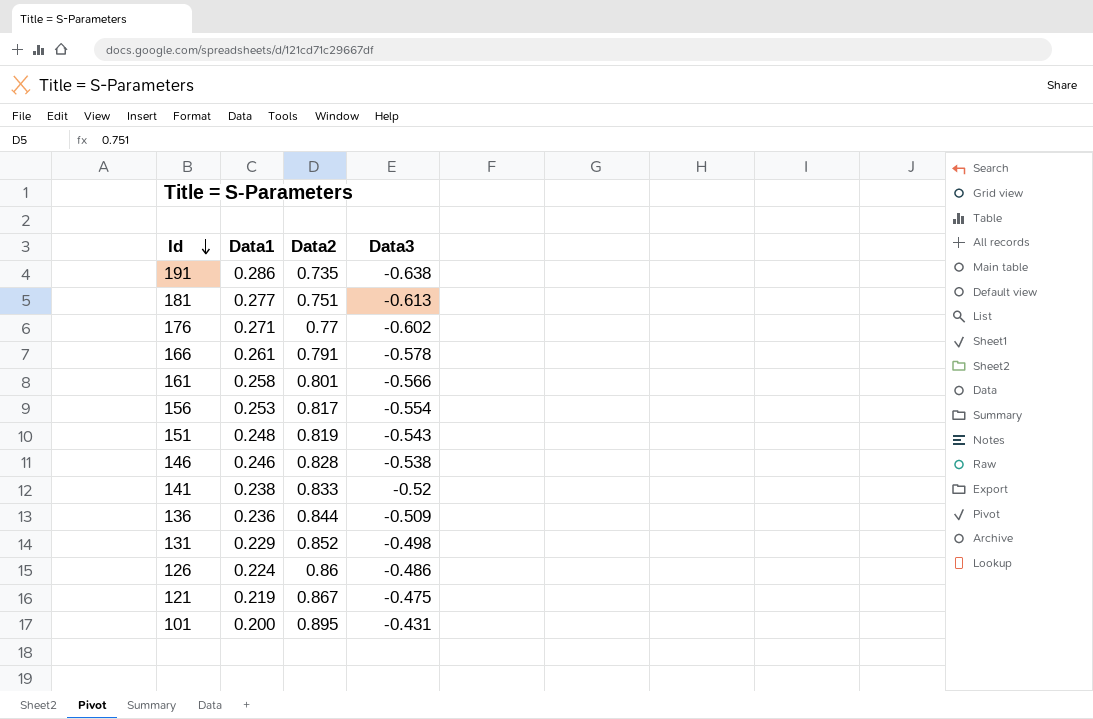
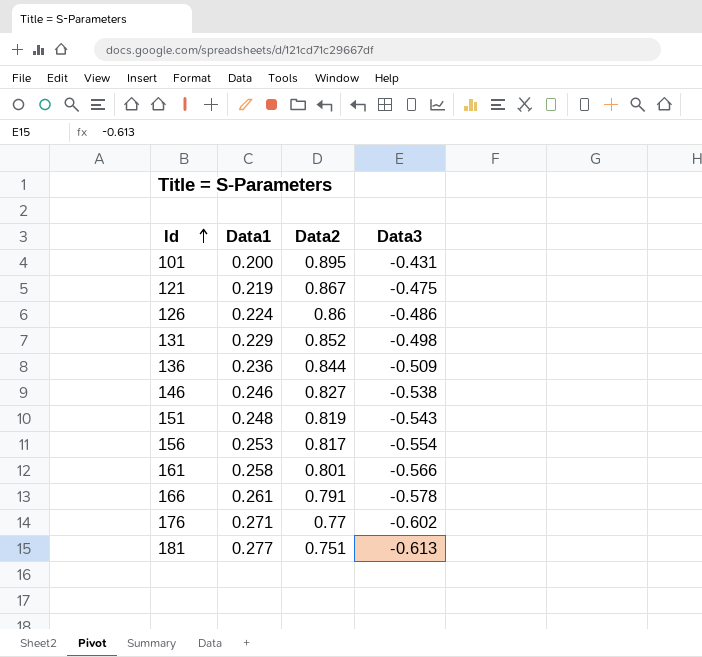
row order: Id descending -> Id ascending
row 191: 0.286 | 0.735 | -0.638 -> none
row 141: 0.238 | 0.833 | -0.52 -> none
146 | Data2: 0.828 -> 0.827

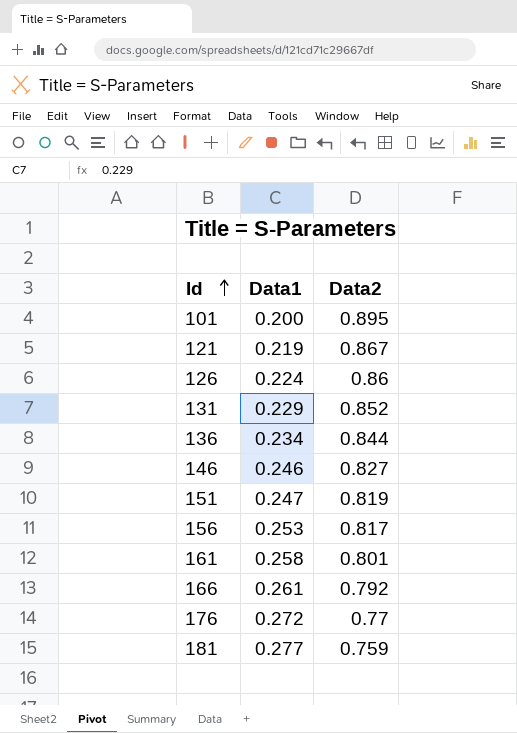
column Data3 | position: 4 -> none
136 | Data1: 0.236 -> 0.234
151 | Data1: 0.248 -> 0.247
166 | Data2: 0.791 -> 0.792
176 | Data1: 0.271 -> 0.272
181 | Data2: 0.751 -> 0.759

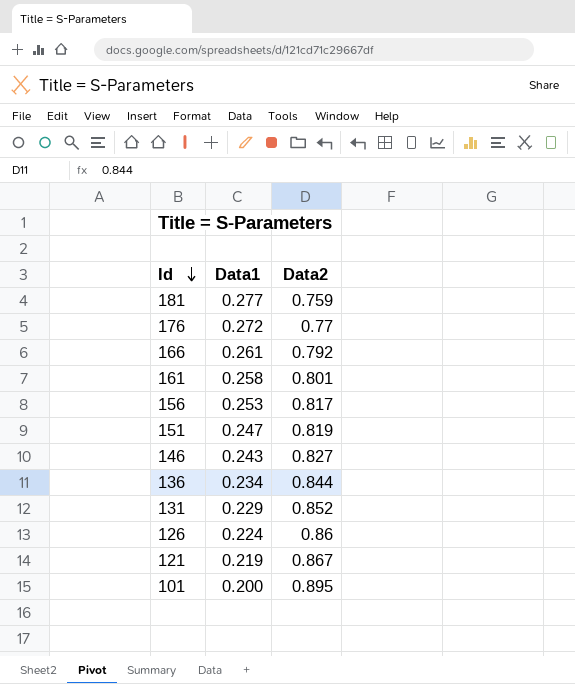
row order: Id ascending -> Id descending
146 | Data1: 0.246 -> 0.243

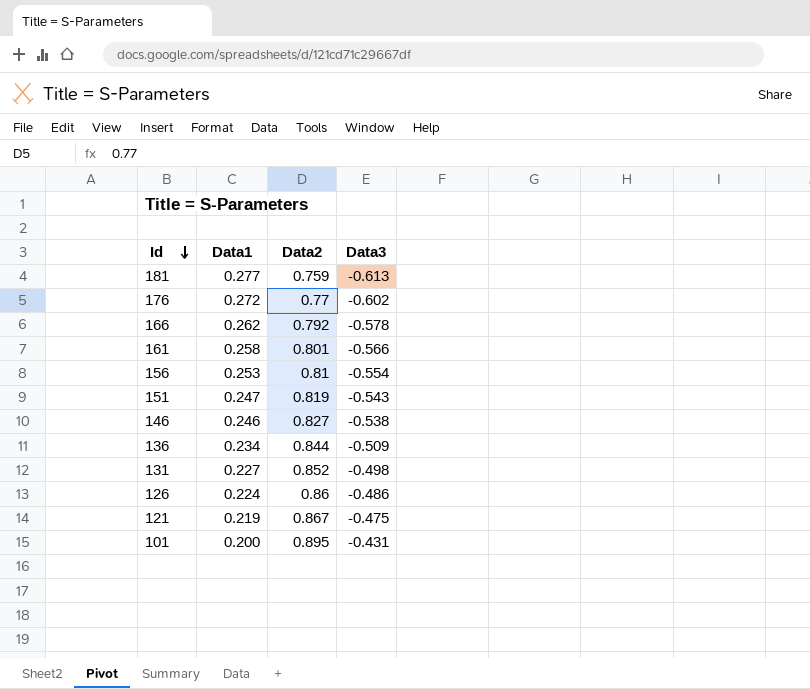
column Data3 | position: none -> 4
166 | Data1: 0.261 -> 0.262
156 | Data2: 0.817 -> 0.81
146 | Data1: 0.243 -> 0.246
131 | Data1: 0.229 -> 0.227

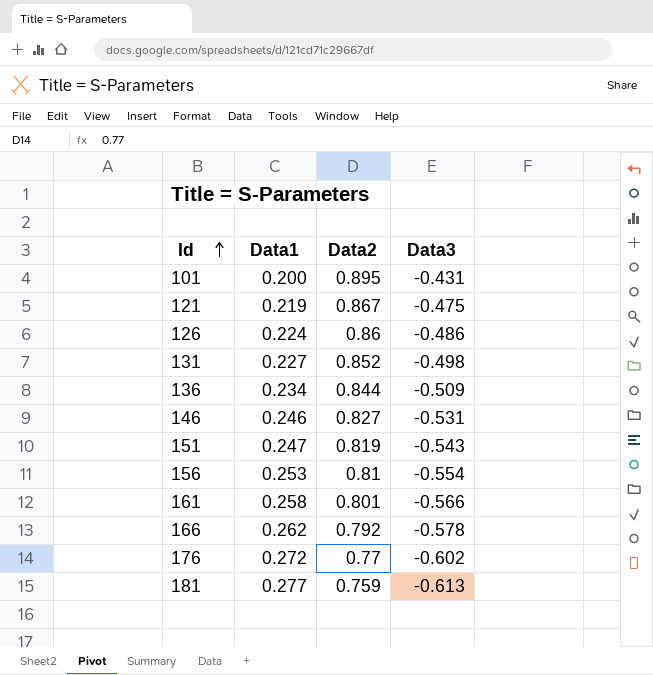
row order: Id descending -> Id ascending
146 | Data3: -0.538 -> -0.531

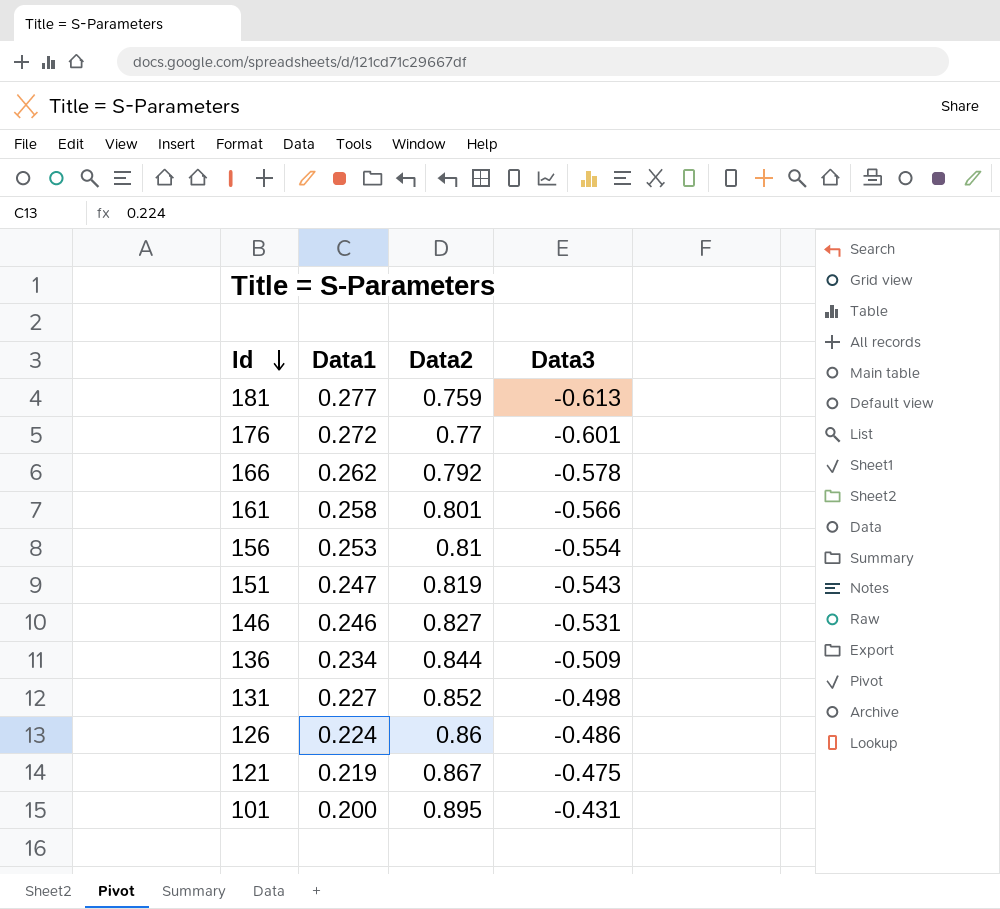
row order: Id ascending -> Id descending
176 | Data3: -0.602 -> -0.601

